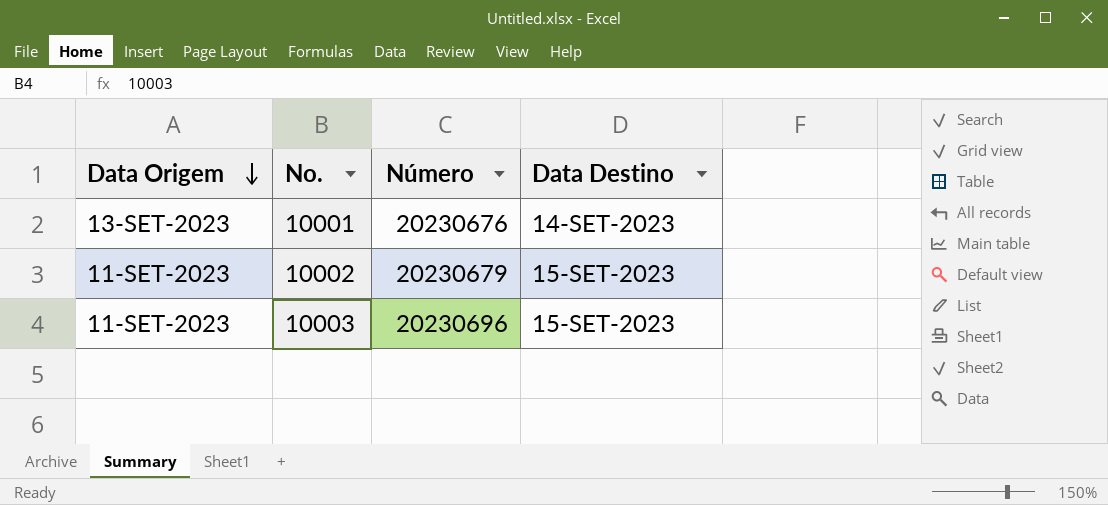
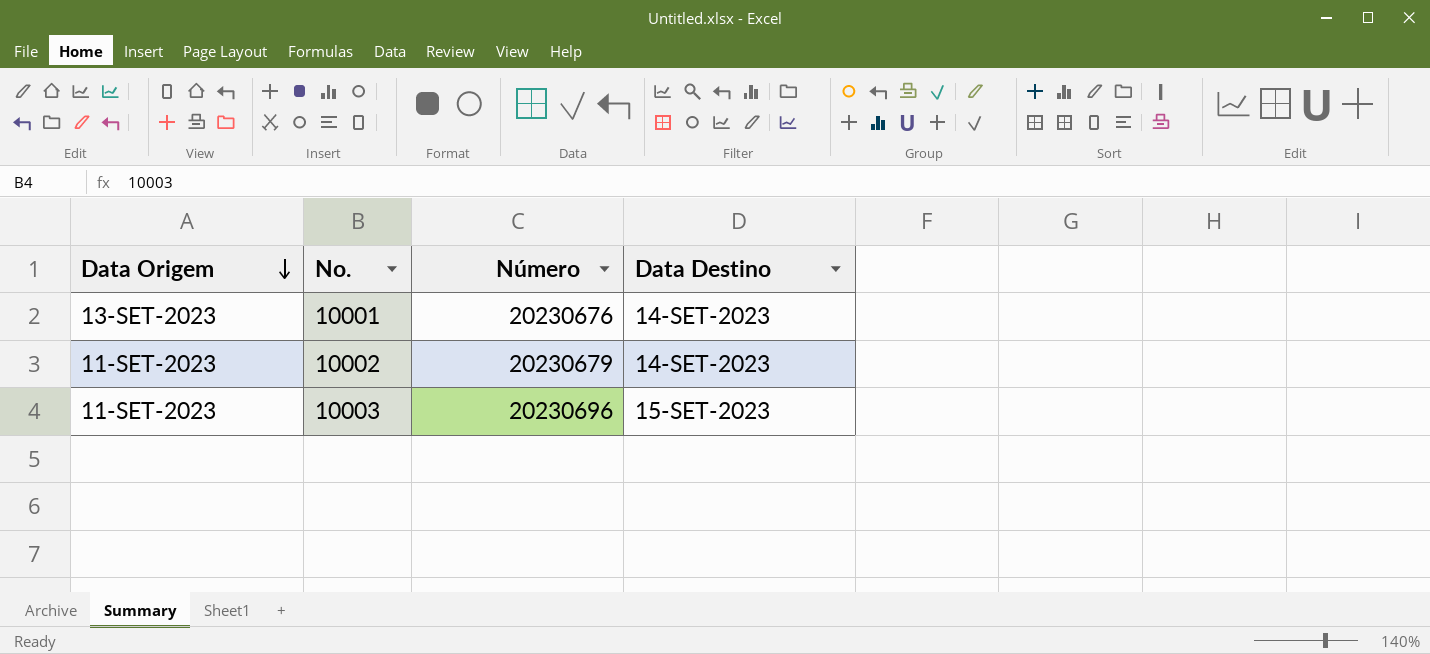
10002 | Data Destino: 15-SET-2023 -> 14-SET-2023

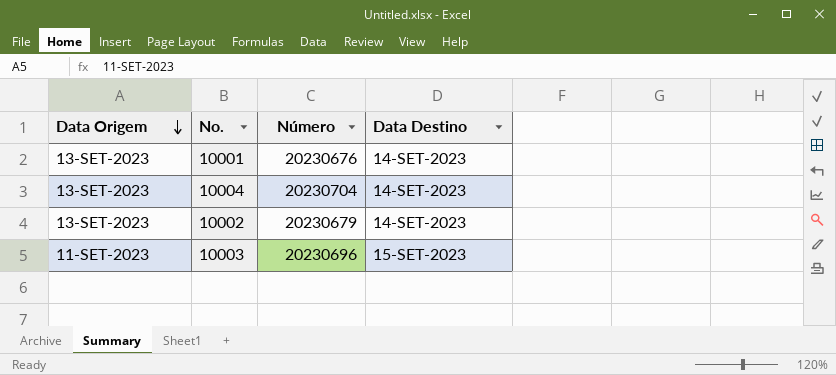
row 10004: none -> 13-SET-2023 | 20230704 | 14-SET-2023
10002 | Data Origem: 11-SET-2023 -> 13-SET-2023

